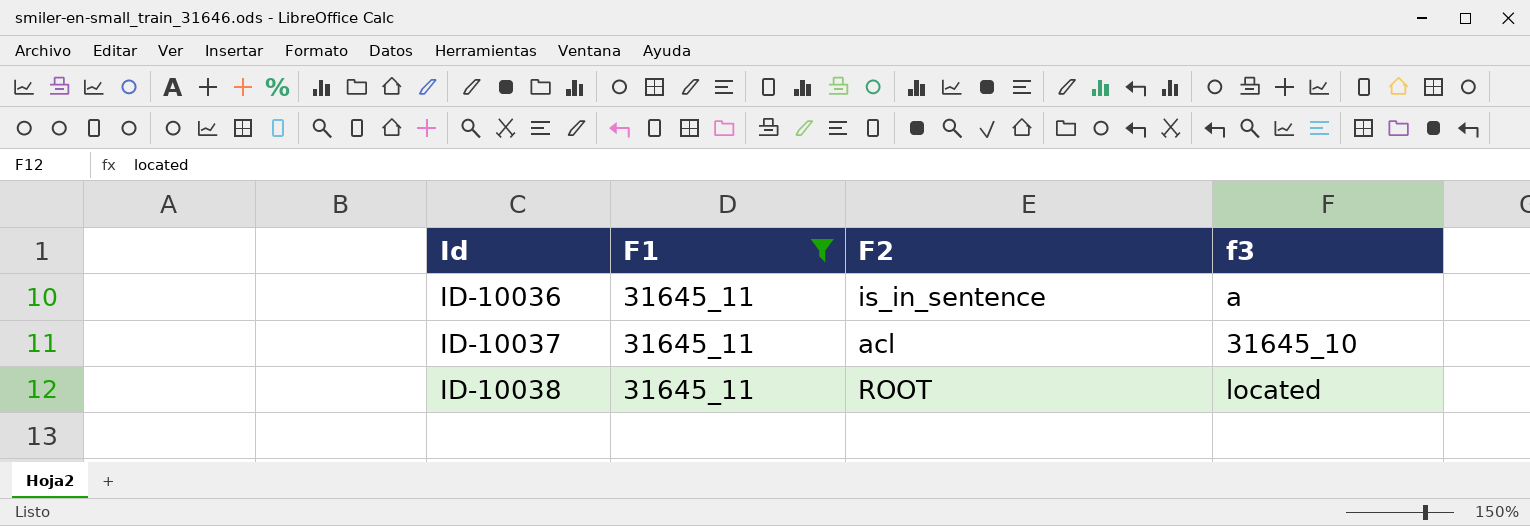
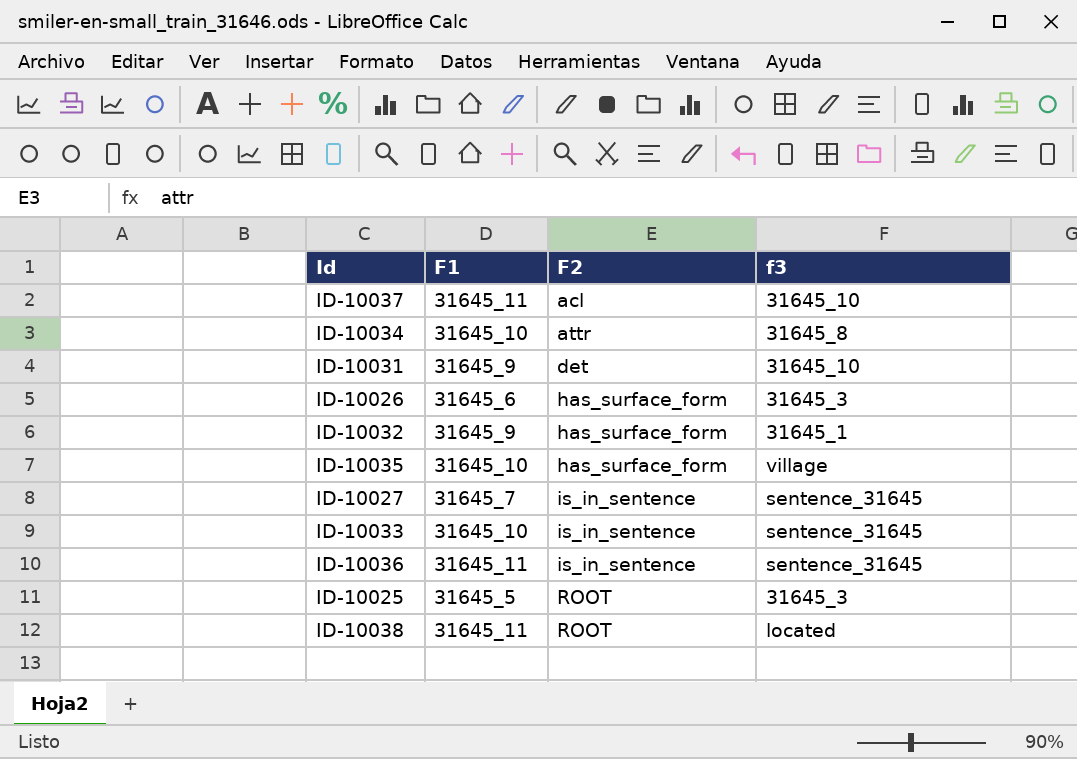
filter: F1 = 31645_11 -> none
row order: Id ascending -> F2 ascending
ID-10036 | f3: a -> sentence_31645

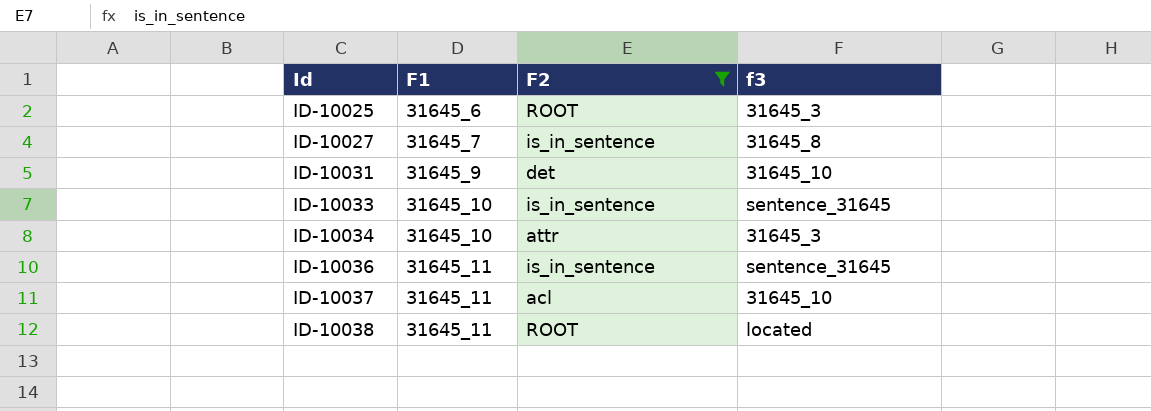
filter: none -> F2 != has_surface_form
row order: F2 ascending -> Id ascending
ID-10025 | F1: 31645_5 -> 31645_6
ID-10027 | f3: sentence_31645 -> 31645_8
ID-10034 | f3: 31645_8 -> 31645_3

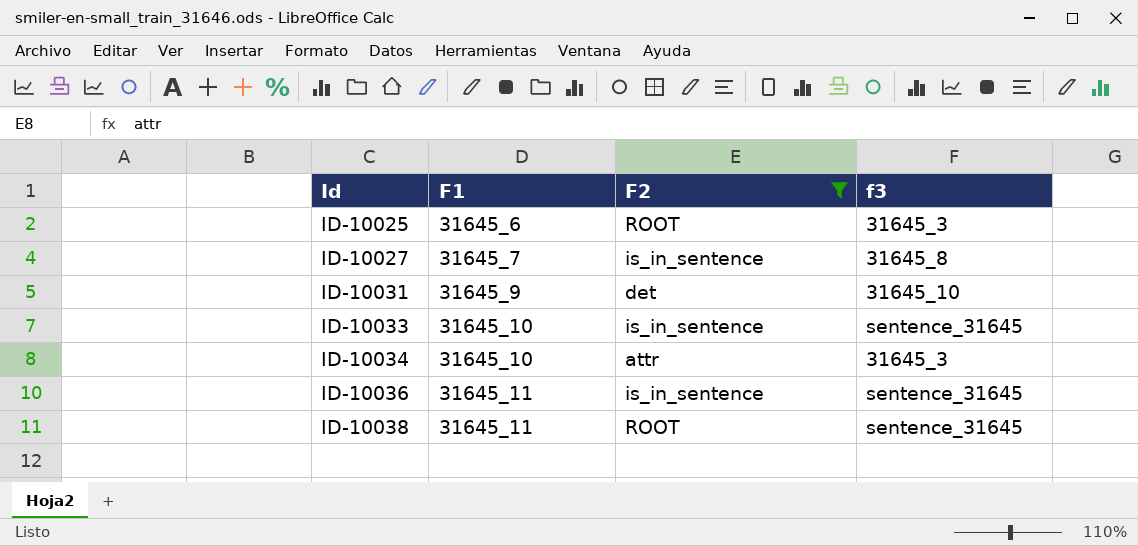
row ID-10037: 31645_11 | acl | 31645_10 -> none
ID-10038 | f3: located -> sentence_31645

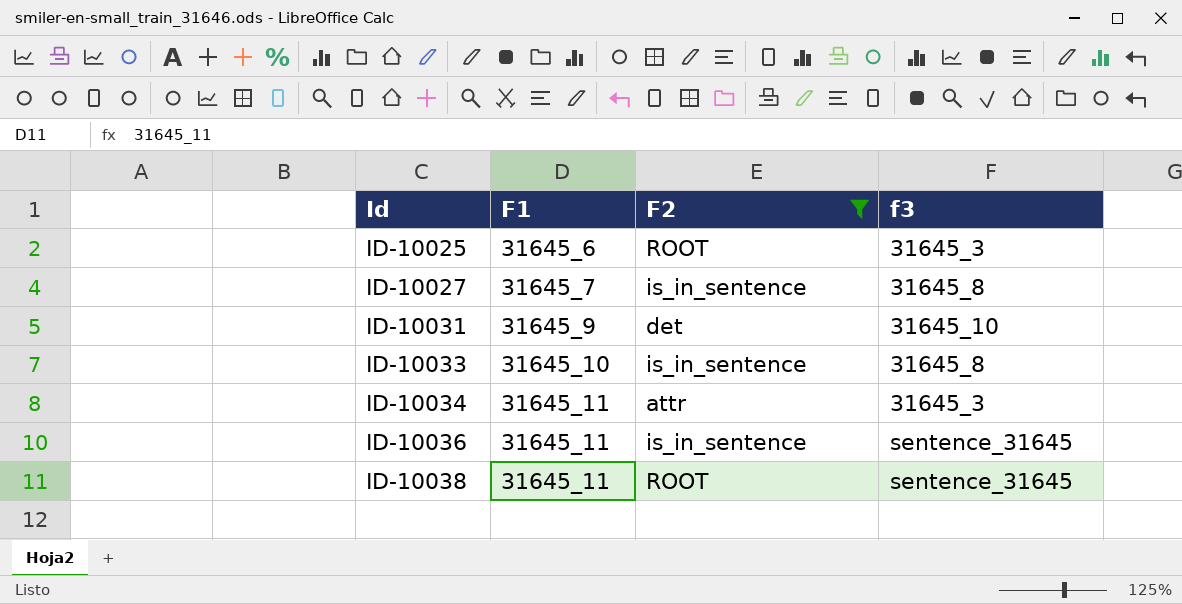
ID-10033 | f3: sentence_31645 -> 31645_8
ID-10034 | F1: 31645_10 -> 31645_11

